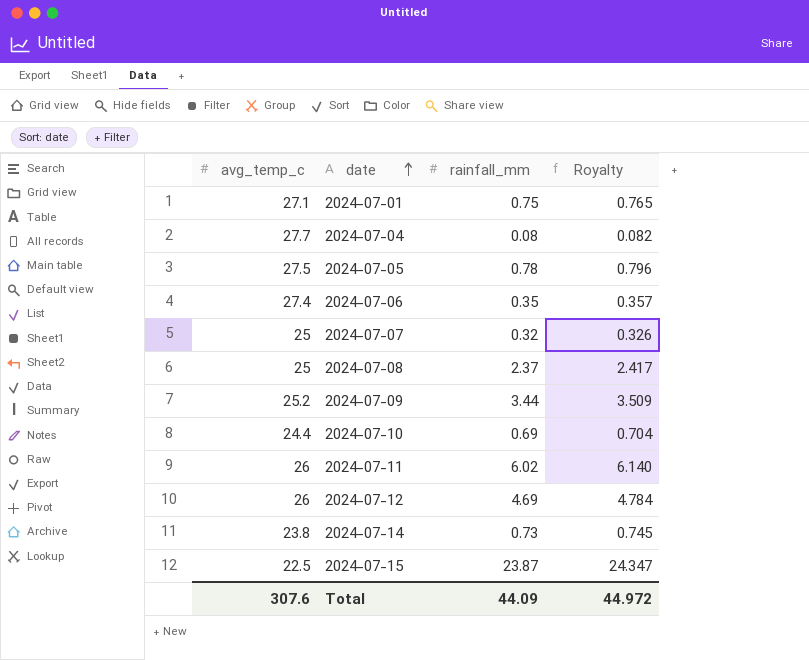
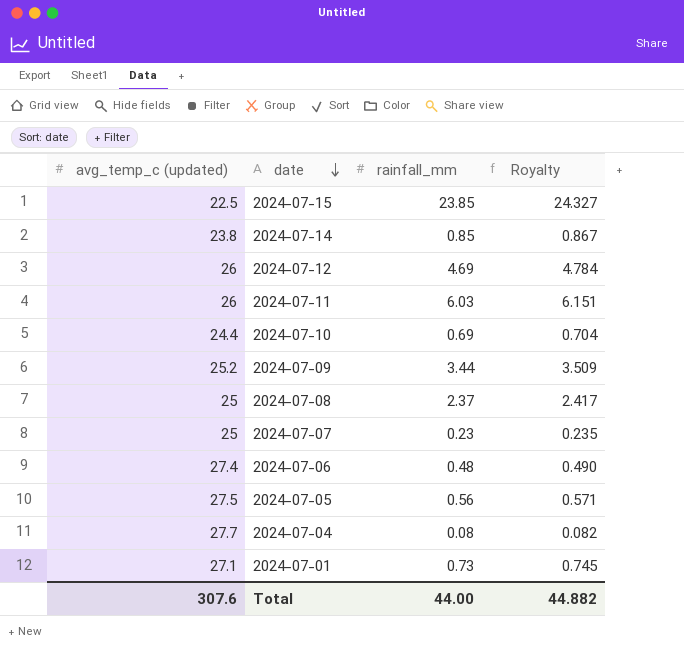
row order: date ascending -> date descending
column name: avg_temp_c -> avg_temp_c (updated)
2024-07-15 | rainfall_mm: 23.87 -> 23.85
2024-07-15 | Royalty: 24.347 -> 24.327
2024-07-14 | rainfall_mm: 0.73 -> 0.85
2024-07-14 | Royalty: 0.745 -> 0.867
2024-07-11 | rainfall_mm: 6.02 -> 6.03
2024-07-11 | Royalty: 6.140 -> 6.151
2024-07-07 | rainfall_mm: 0.32 -> 0.23
2024-07-07 | Royalty: 0.326 -> 0.235
2024-07-06 | rainfall_mm: 0.35 -> 0.48
2024-07-06 | Royalty: 0.357 -> 0.490
2024-07-05 | rainfall_mm: 0.78 -> 0.56
2024-07-05 | Royalty: 0.796 -> 0.571
2024-07-01 | rainfall_mm: 0.75 -> 0.73
2024-07-01 | Royalty: 0.765 -> 0.745
Total | rainfall_mm: 44.09 -> 44.00
Total | Royalty: 44.972 -> 44.882

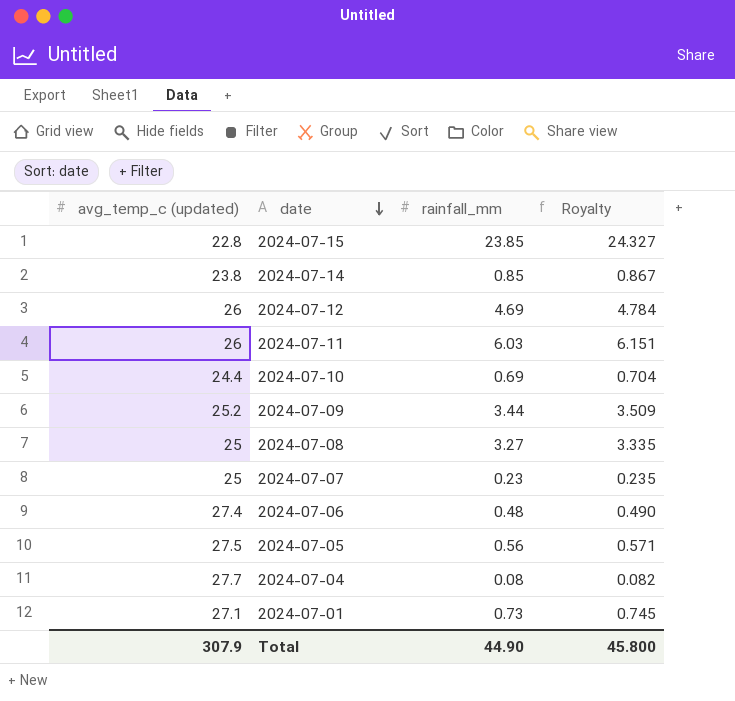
2024-07-15 | avg_temp_c (updated): 22.5 -> 22.8
2024-07-08 | rainfall_mm: 2.37 -> 3.27
2024-07-08 | Royalty: 2.417 -> 3.335
Total | avg_temp_c (updated): 307.6 -> 307.9
Total | rainfall_mm: 44.00 -> 44.90
Total | Royalty: 44.882 -> 45.800

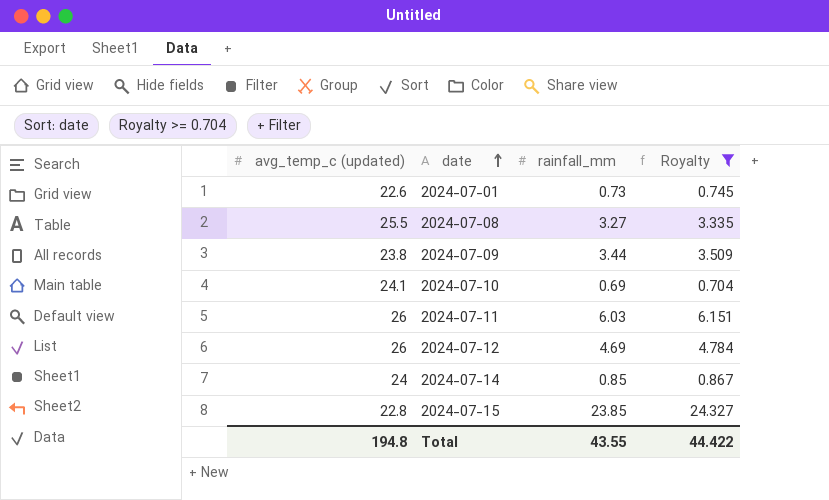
filter: none -> Royalty >= 0.704
row order: date descending -> date ascending
2024-07-01 | avg_temp_c (updated): 27.1 -> 22.6
2024-07-08 | avg_temp_c (updated): 25 -> 25.5
2024-07-09 | avg_temp_c (updated): 25.2 -> 23.8
2024-07-10 | avg_temp_c (updated): 24.4 -> 24.1
2024-07-14 | avg_temp_c (updated): 23.8 -> 24
Total | avg_temp_c (updated): 307.9 -> 194.8
Total | rainfall_mm: 44.90 -> 43.55
Total | Royalty: 45.800 -> 44.422

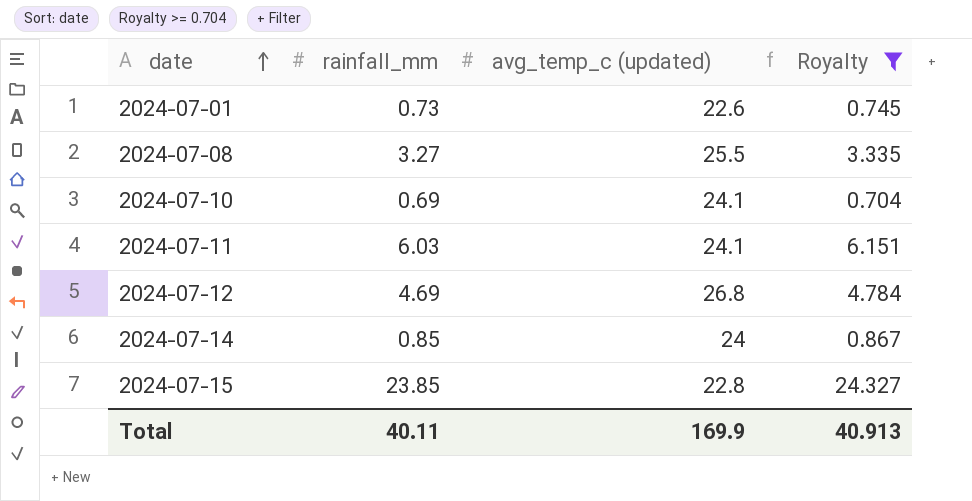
column avg_temp_c (updated) | position: 1 -> 3
row 2024-07-09: 23.8 | 3.44 | 3.509 -> none
2024-07-11 | avg_temp_c (updated): 26 -> 24.1
2024-07-12 | avg_temp_c (updated): 26 -> 26.8
Total | rainfall_mm: 43.55 -> 40.11
Total | avg_temp_c (updated): 194.8 -> 169.9
Total | Royalty: 44.422 -> 40.913

